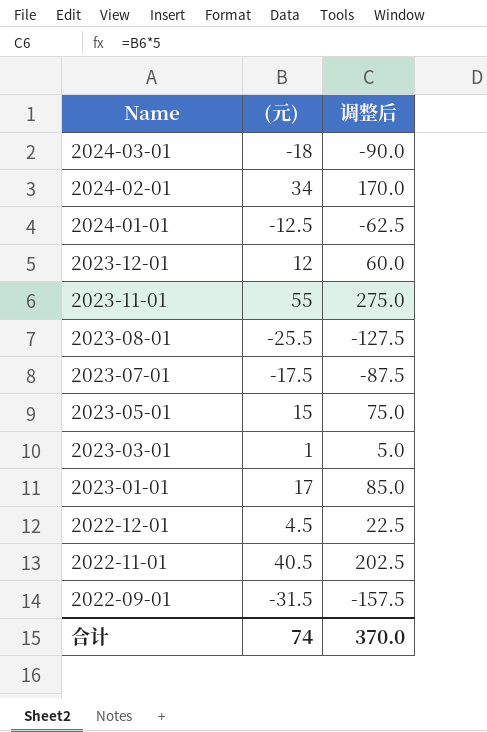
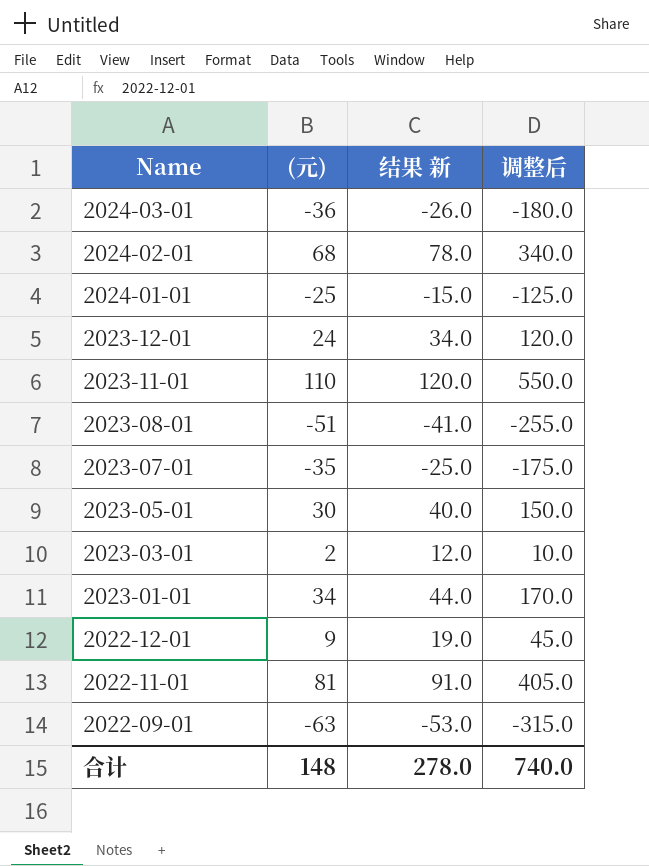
column 结果 新 | formula: none -> [(元)] + 10
2024-03-01 | (元): -18 -> -36
2024-03-01 | 调整后: -90.0 -> -180.0
2024-02-01 | (元): 34 -> 68
2024-02-01 | 调整后: 170.0 -> 340.0
2024-01-01 | (元): -12.5 -> -25
2024-01-01 | 调整后: -62.5 -> -125.0
2023-12-01 | (元): 12 -> 24
2023-12-01 | 调整后: 60.0 -> 120.0
2023-11-01 | (元): 55 -> 110
2023-11-01 | 调整后: 275.0 -> 550.0
2023-08-01 | (元): -25.5 -> -51
2023-08-01 | 调整后: -127.5 -> -255.0
2023-07-01 | (元): -17.5 -> -35
2023-07-01 | 调整后: -87.5 -> -175.0
2023-05-01 | (元): 15 -> 30
2023-05-01 | 调整后: 75.0 -> 150.0
2023-03-01 | (元): 1 -> 2
2023-03-01 | 调整后: 5.0 -> 10.0
2023-01-01 | (元): 17 -> 34
2023-01-01 | 调整后: 85.0 -> 170.0
2022-12-01 | (元): 4.5 -> 9
2022-12-01 | 调整后: 22.5 -> 45.0
2022-11-01 | (元): 40.5 -> 81
2022-11-01 | 调整后: 202.5 -> 405.0
2022-09-01 | (元): -31.5 -> -63
2022-09-01 | 调整后: -157.5 -> -315.0
合计 | (元): 74 -> 148
合计 | 调整后: 370.0 -> 740.0

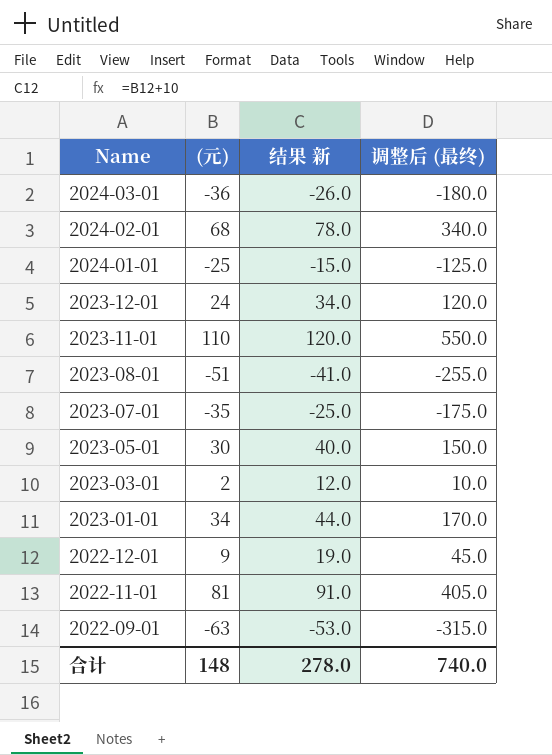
column name: 调整后 -> 调整后 (最终)

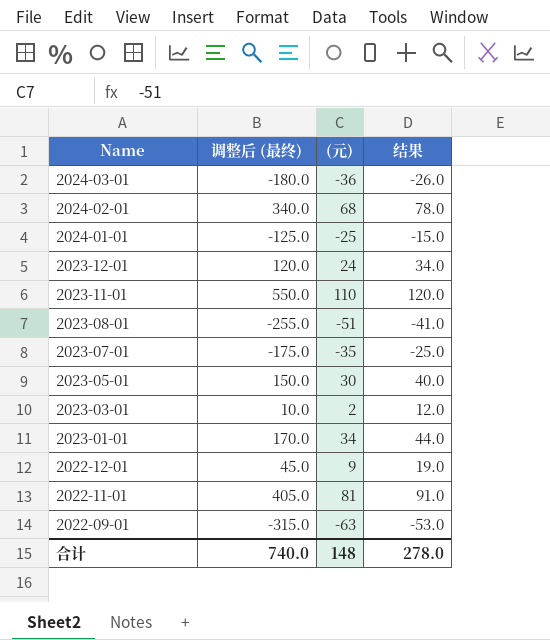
column 调整后 (最终) | position: 4 -> 2
column name: 结果 新 -> 结果

